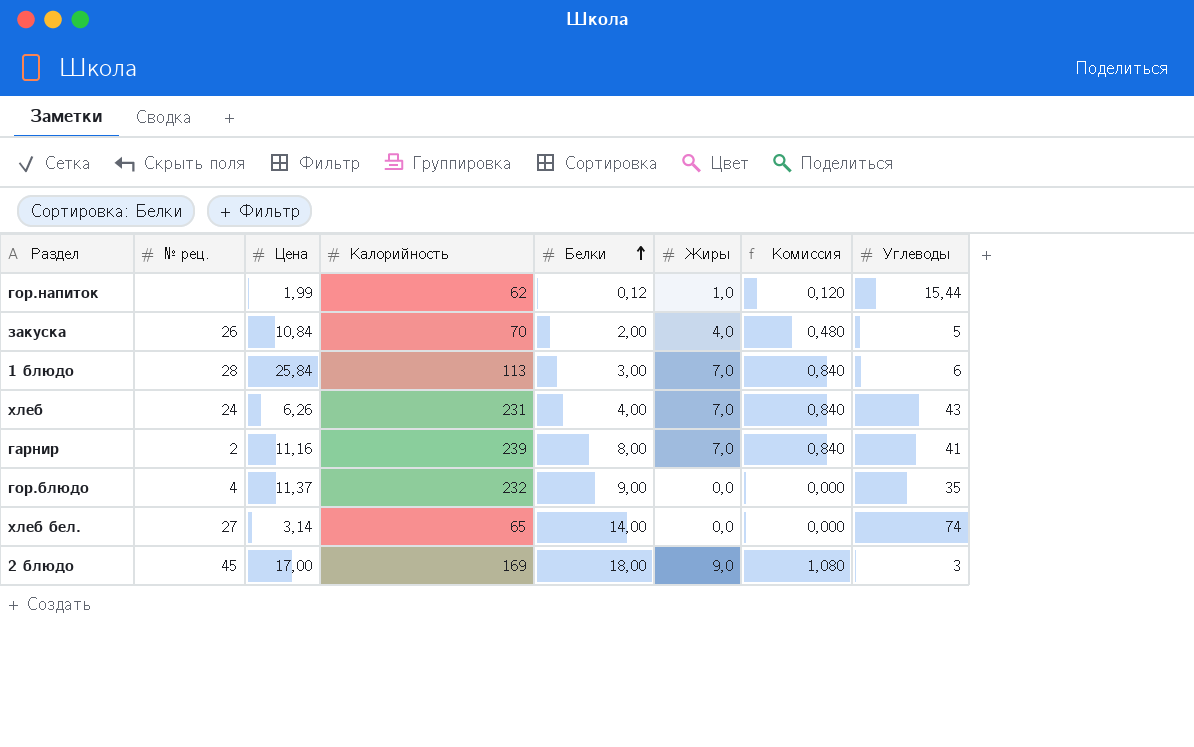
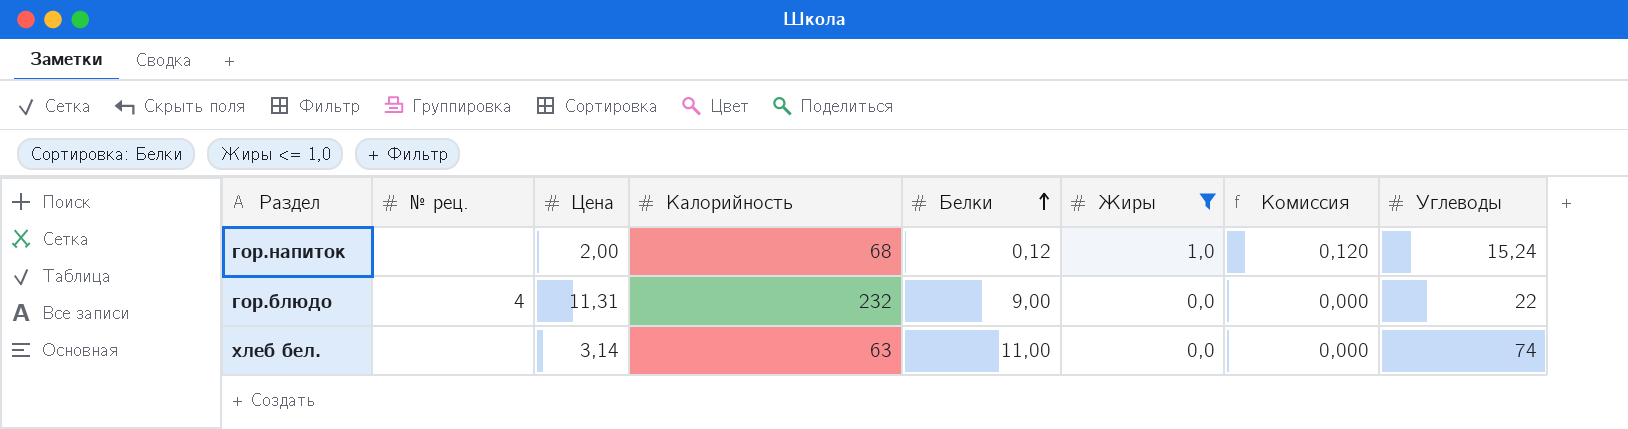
filter: none -> Жиры <= 1,0
гор.напиток | Цена: 1,99 -> 2,00
гор.напиток | Калорийность: 62 -> 68
гор.напиток | Углеводы: 15,44 -> 15,24
гор.блюдо | Цена: 11,37 -> 11,31
гор.блюдо | Углеводы: 35 -> 22
хлеб бел. | № рец.: 27 -> none
хлеб бел. | Калорийность: 65 -> 63
хлеб бел. | Белки: 14,00 -> 11,00

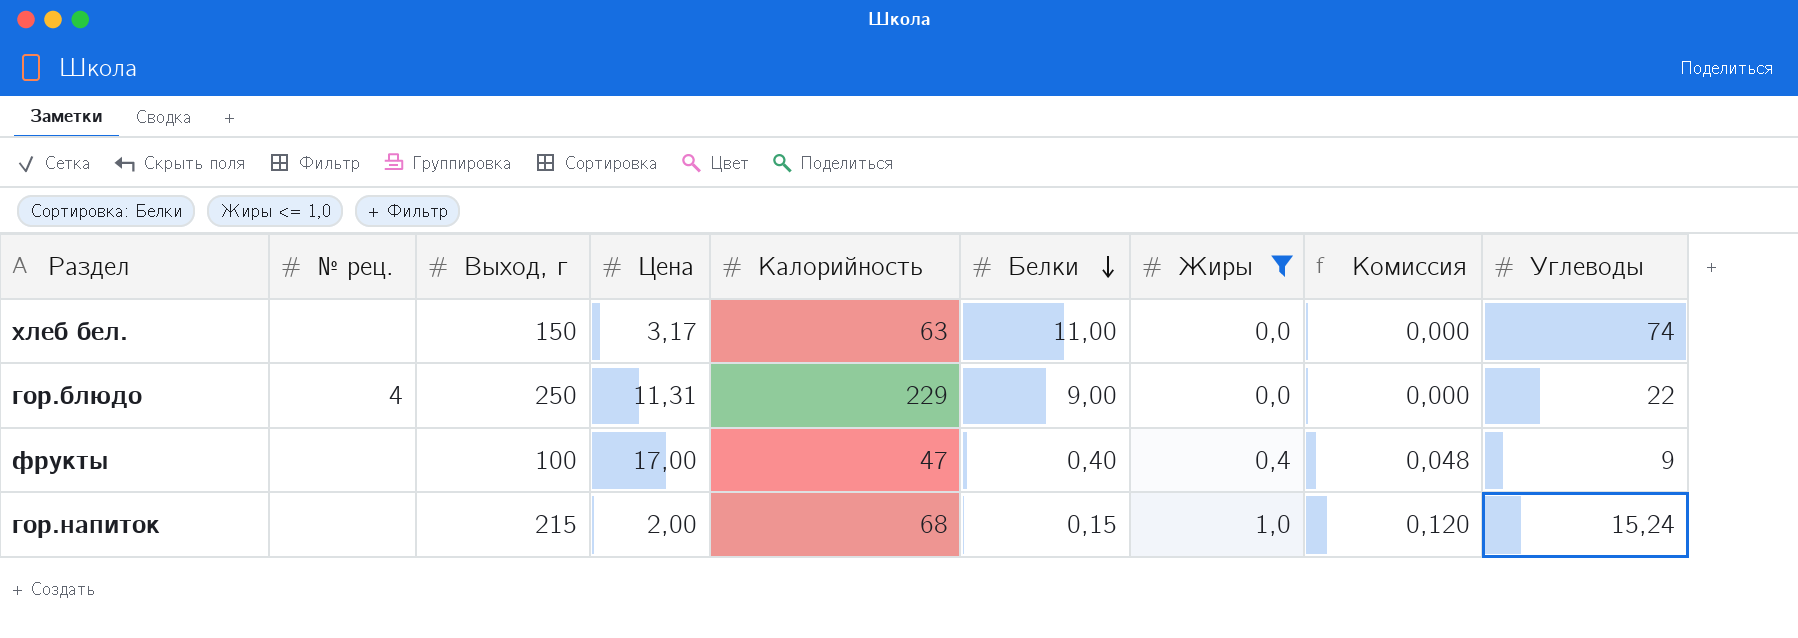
row order: Белки ascending -> Белки descending
column Выход, г | position: none -> 3
хлеб бел. | Цена: 3,14 -> 3,17
гор.блюдо | Калорийность: 232 -> 229
row фрукты: none -> none | 100 | 17,00 | 47 | 0,40 | 0,4 | 0,048 | 9
гор.напиток | Белки: 0,12 -> 0,15

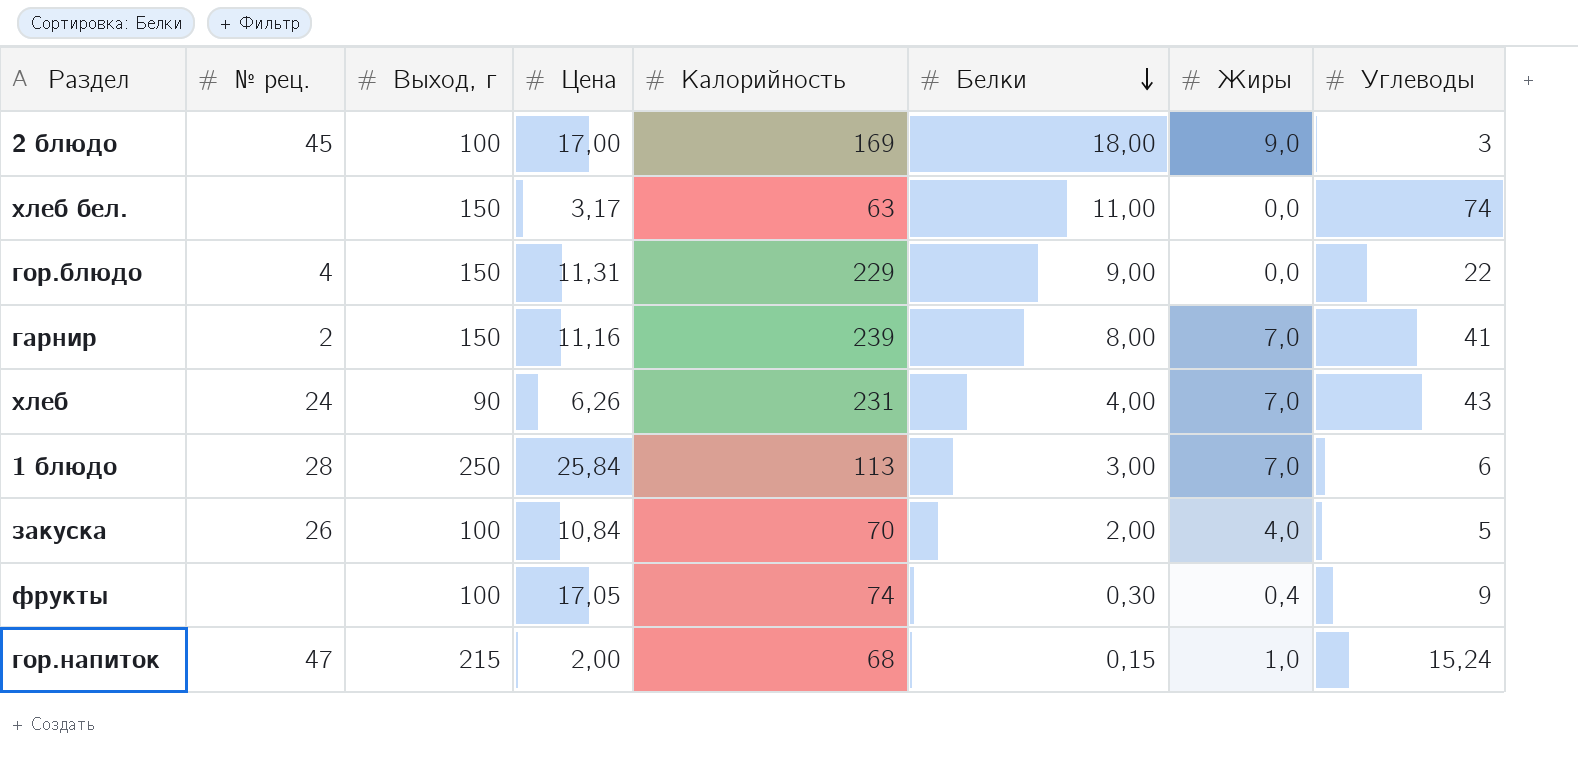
filter: Жиры <= 1,0 -> none
column Комиссия | formula: [Жиры] * 0,12 -> none
гор.блюдо | Выход, г: 250 -> 150
фрукты | Цена: 17,00 -> 17,05
фрукты | Калорийность: 47 -> 74
фрукты | Белки: 0,40 -> 0,30
гор.напиток | № рец.: none -> 47

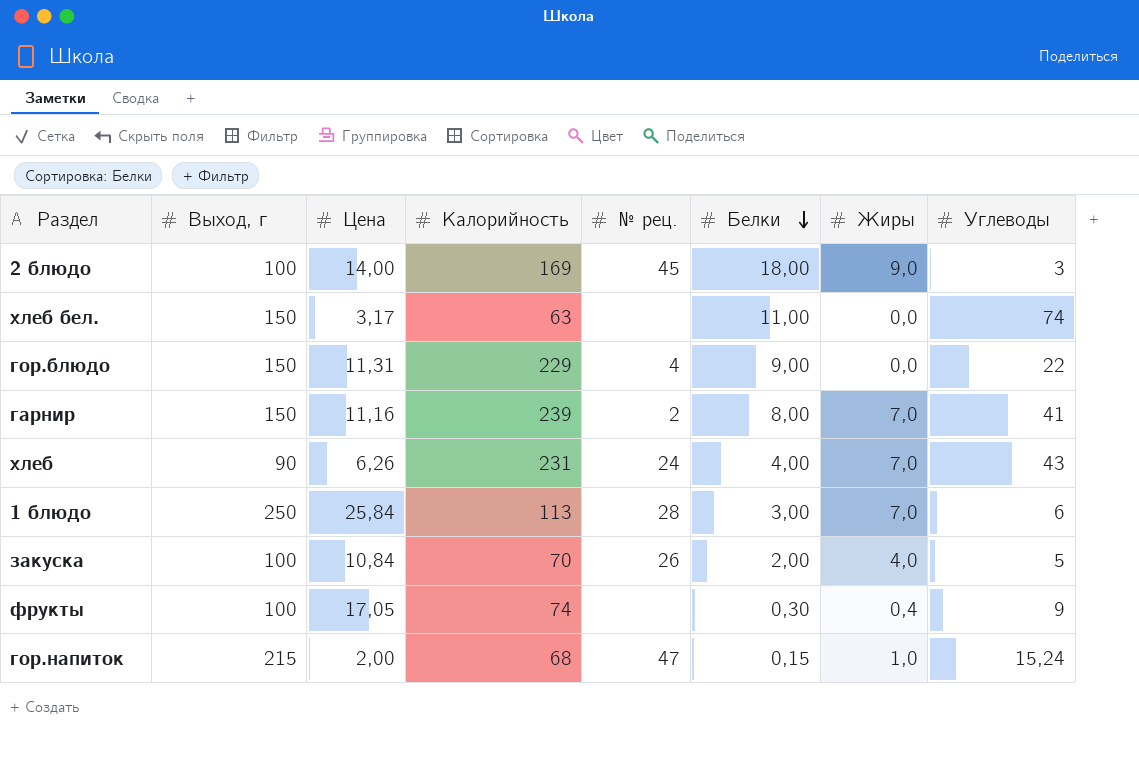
column № рец. | position: 2 -> 5
2 блюдо | Цена: 17,00 -> 14,00

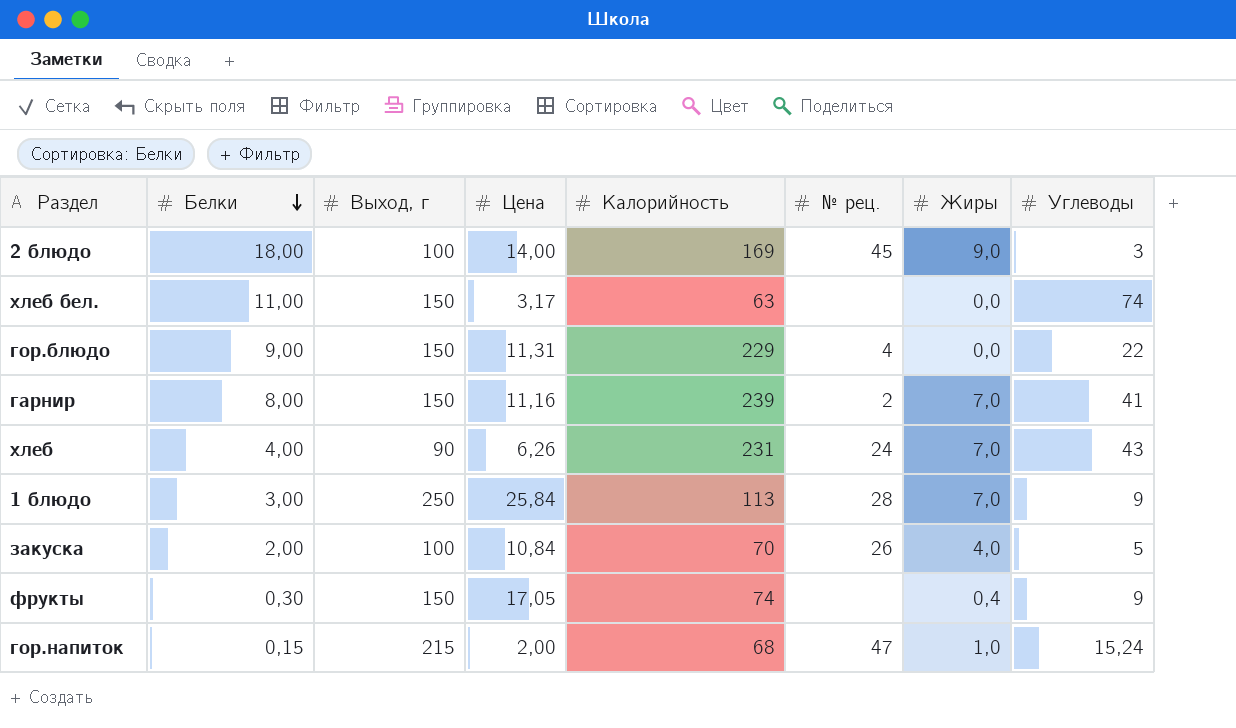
column Белки | position: 6 -> 2
1 блюдо | Углеводы: 6 -> 9
фрукты | Выход, г: 100 -> 150

